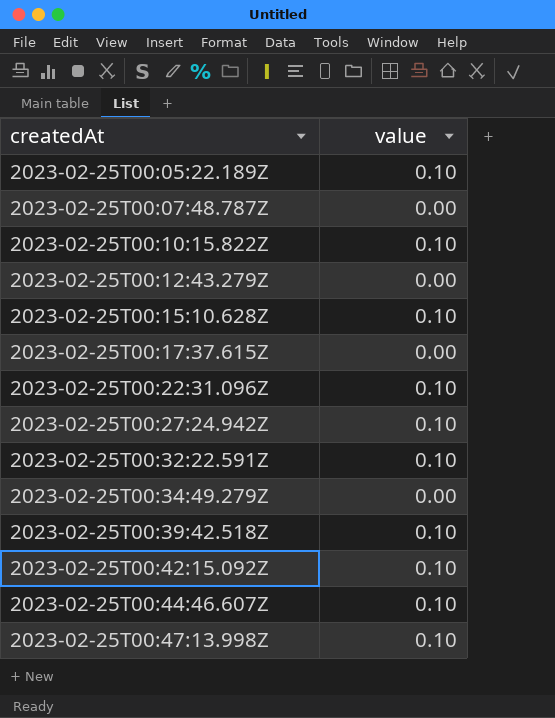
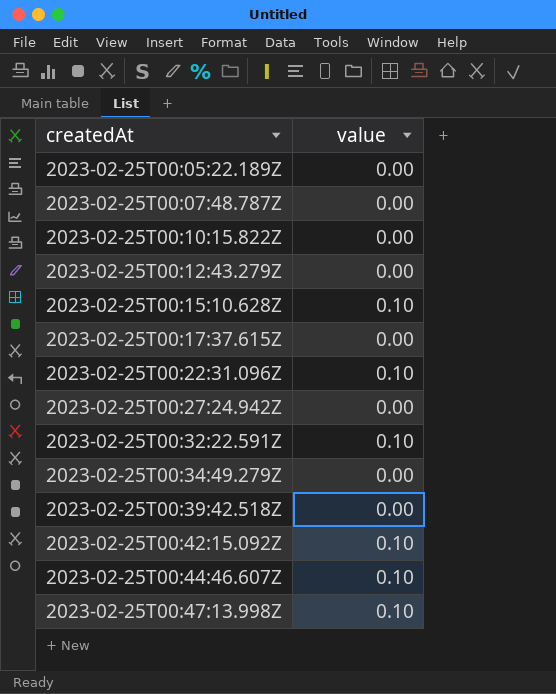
2023-02-25T00:05:22.189Z | value: 0.10 -> 0.00
2023-02-25T00:10:15.822Z | value: 0.10 -> 0.00
2023-02-25T00:27:24.942Z | value: 0.10 -> 0.00
2023-02-25T00:39:42.518Z | value: 0.10 -> 0.00

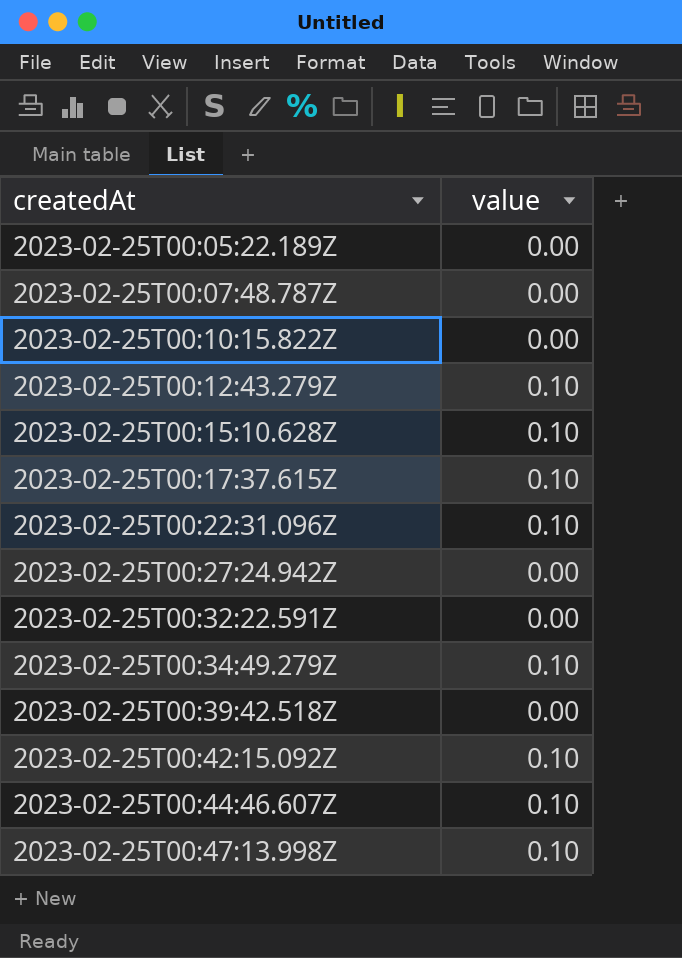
2023-02-25T00:12:43.279Z | value: 0.00 -> 0.10
2023-02-25T00:17:37.615Z | value: 0.00 -> 0.10
2023-02-25T00:32:22.591Z | value: 0.10 -> 0.00
2023-02-25T00:34:49.279Z | value: 0.00 -> 0.10

